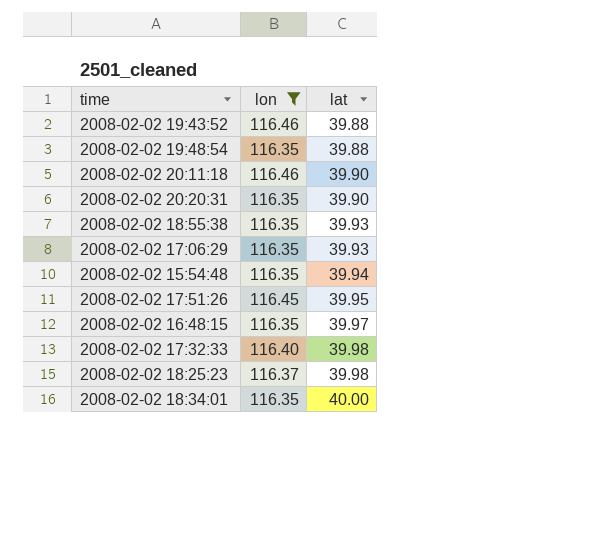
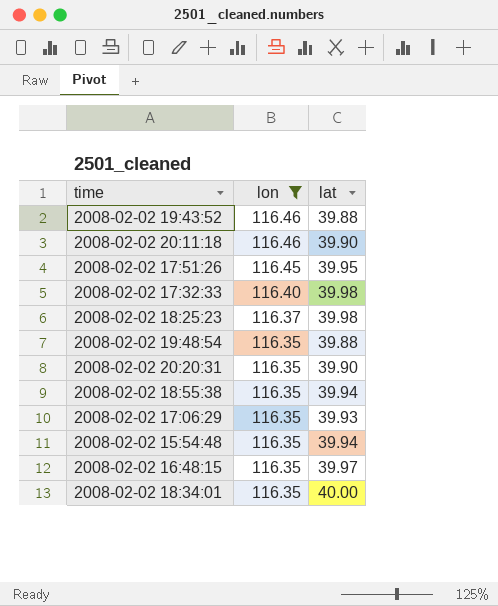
row order: lat ascending -> lon descending
2008-02-02 18:55:38 | lat: 39.93 -> 39.94

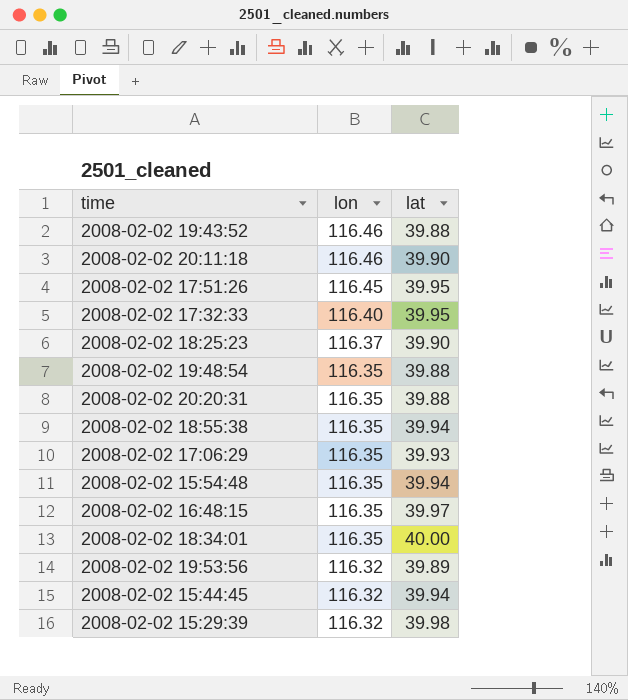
filter: lon != 116.32 -> none
2008-02-02 17:32:33 | lat: 39.98 -> 39.95
2008-02-02 18:25:23 | lat: 39.98 -> 39.90
2008-02-02 20:20:31 | lat: 39.90 -> 39.88

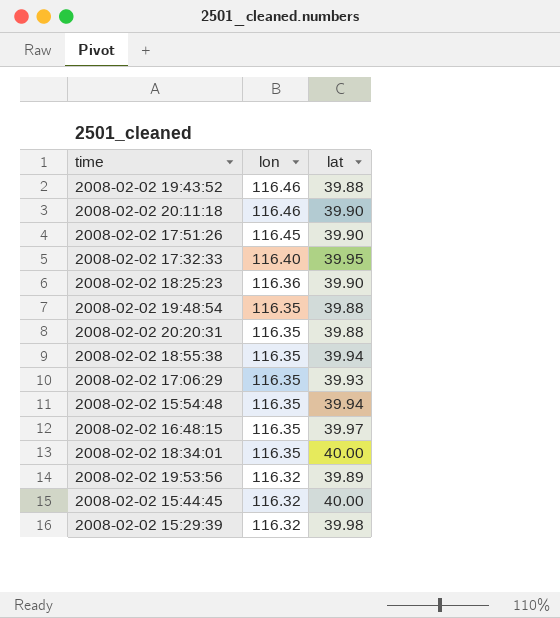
2008-02-02 17:51:26 | lat: 39.95 -> 39.90
2008-02-02 18:25:23 | lon: 116.37 -> 116.36
2008-02-02 15:44:45 | lat: 39.94 -> 40.00

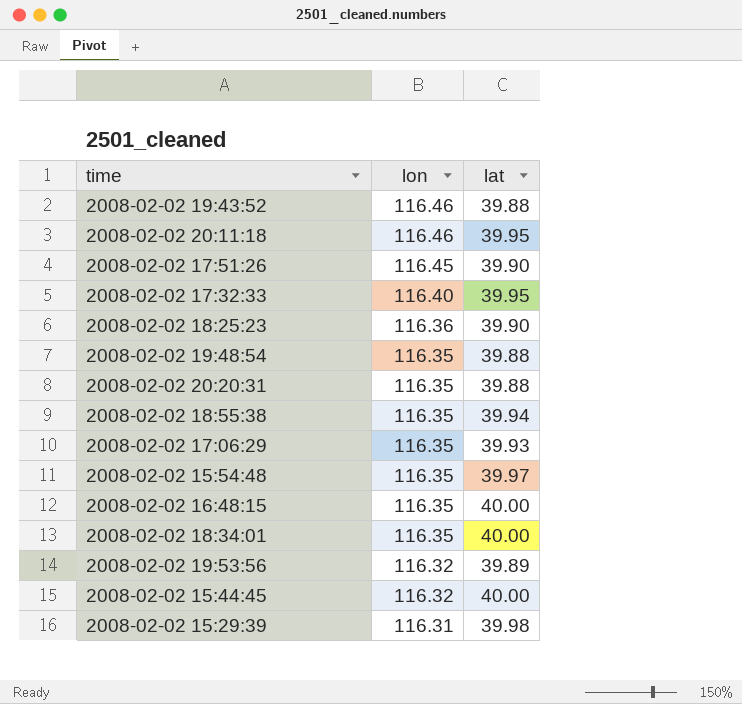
2008-02-02 20:11:18 | lat: 39.90 -> 39.95
2008-02-02 15:54:48 | lat: 39.94 -> 39.97
2008-02-02 16:48:15 | lat: 39.97 -> 40.00
2008-02-02 15:29:39 | lon: 116.32 -> 116.31

